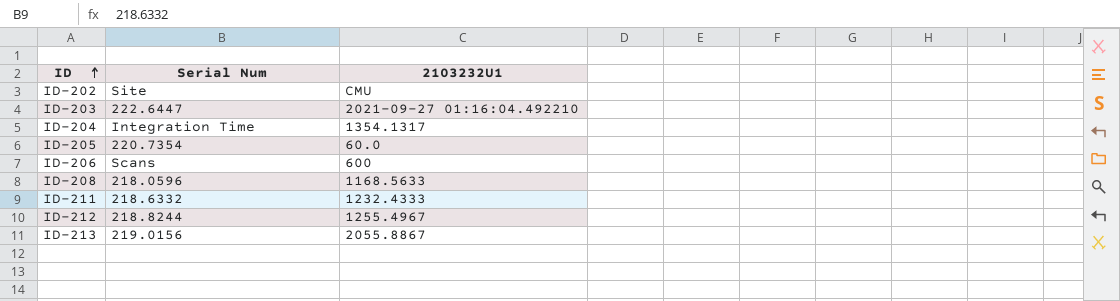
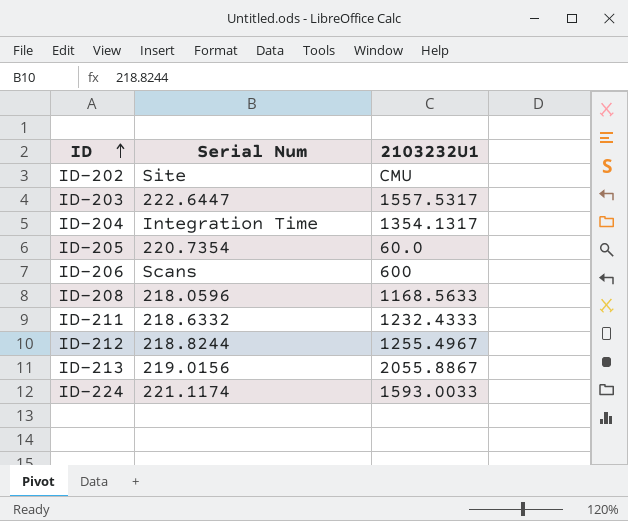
ID-203 | 2103232U1: 2021-09-27 01:16:04.492210 -> 1557.5317
row ID-224: none -> 221.1174 | 1593.0033

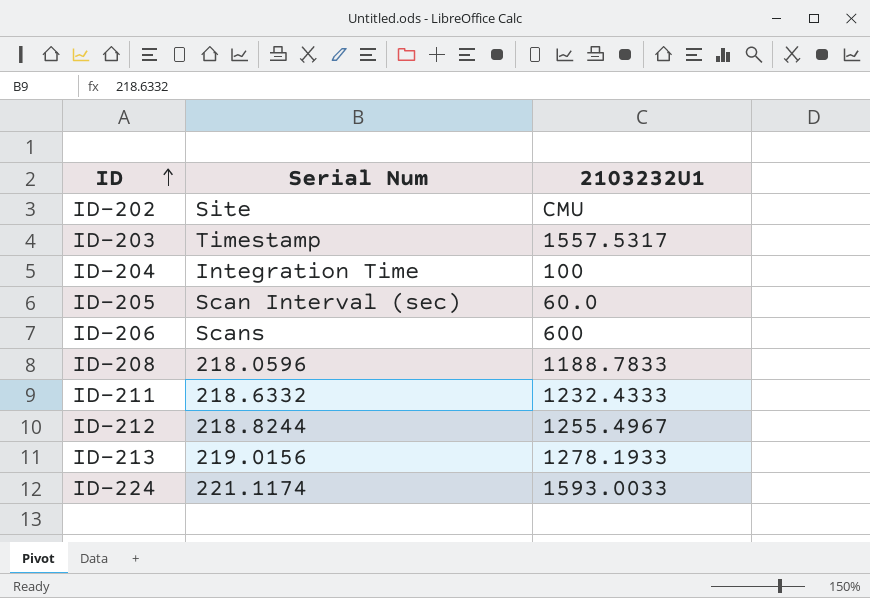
ID-203 | Serial Num: 222.6447 -> Timestamp
ID-204 | 2103232U1: 1354.1317 -> 100
ID-205 | Serial Num: 220.7354 -> Scan Interval (sec)
ID-208 | 2103232U1: 1168.5633 -> 1188.7833
ID-213 | 2103232U1: 2055.8867 -> 1278.1933

